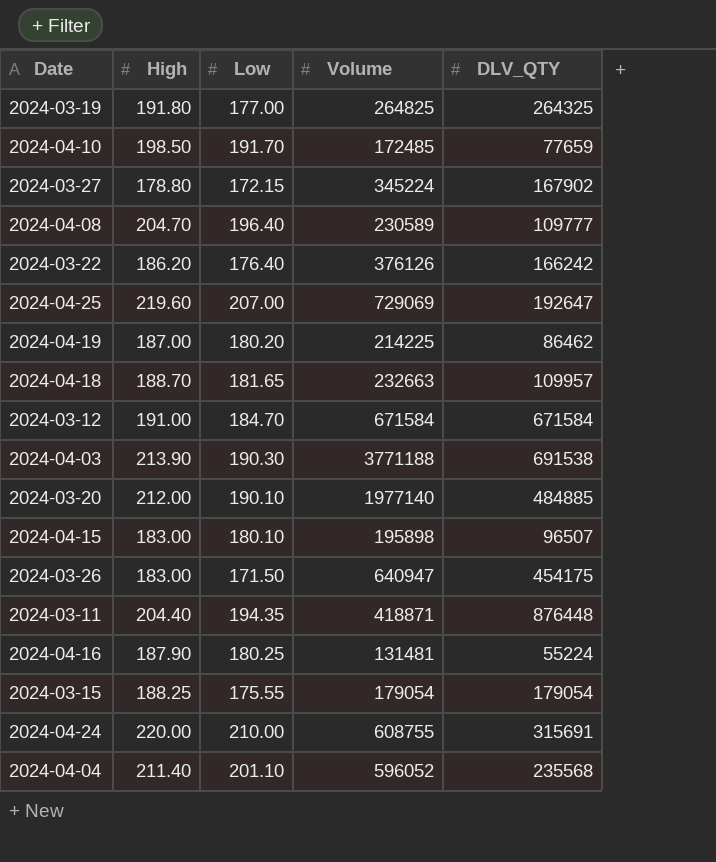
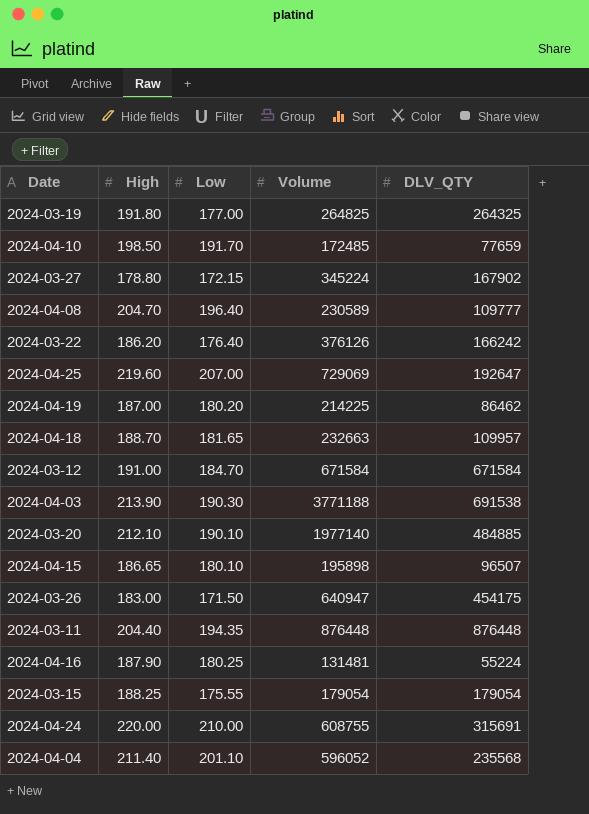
2024-03-20 | High: 212.00 -> 212.10
2024-04-15 | High: 183.00 -> 186.65
2024-03-11 | Volume: 418871 -> 876448

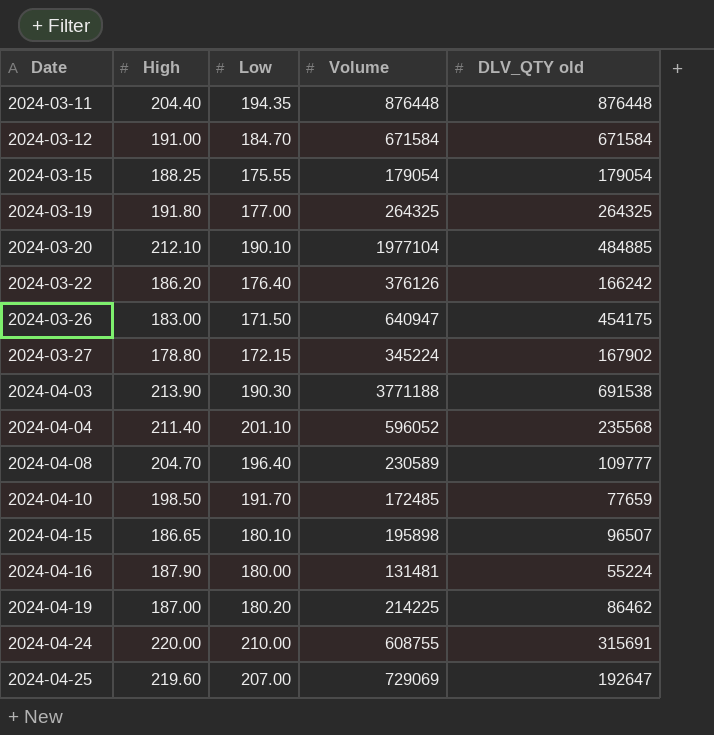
row order: none -> Date ascending
column name: DLV_QTY -> DLV_QTY old
row 2024-04-18: 188.70 | 181.65 | 232663 | 109957 -> none
2024-03-19 | Volume: 264825 -> 264325
2024-03-20 | Volume: 1977140 -> 1977104
2024-04-16 | Low: 180.25 -> 180.00

